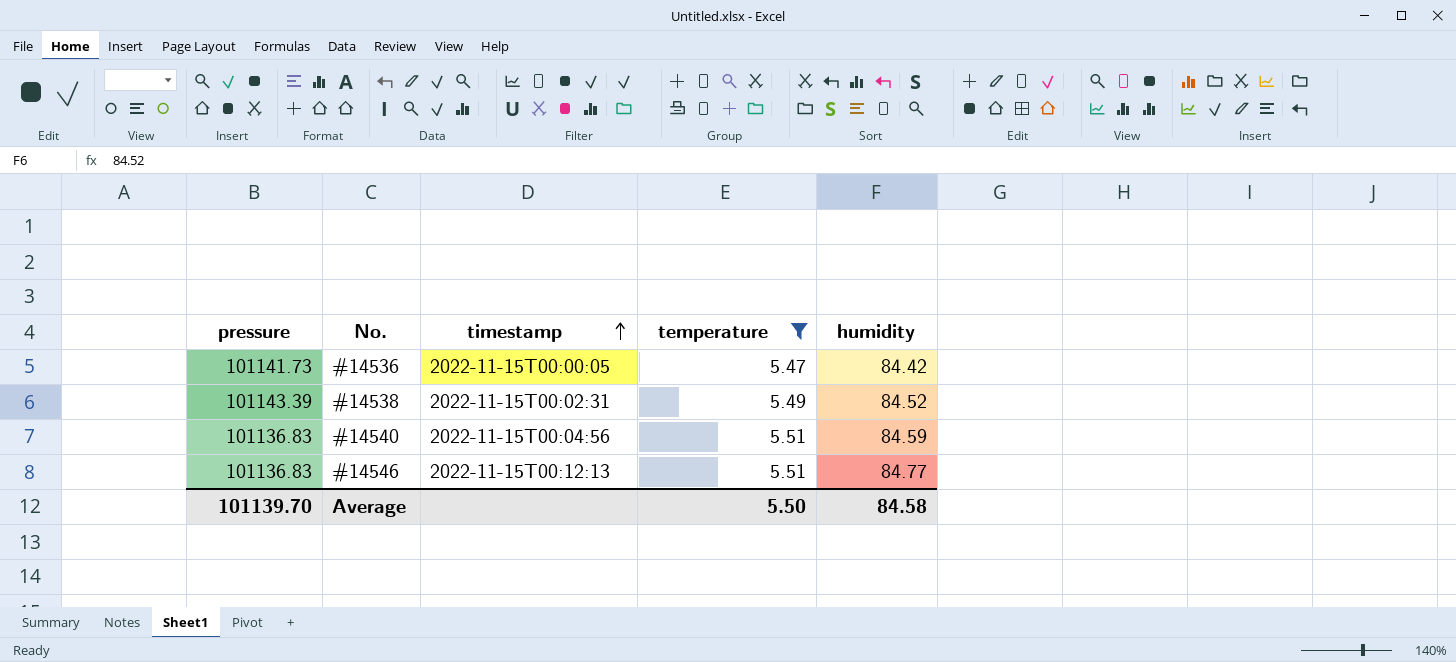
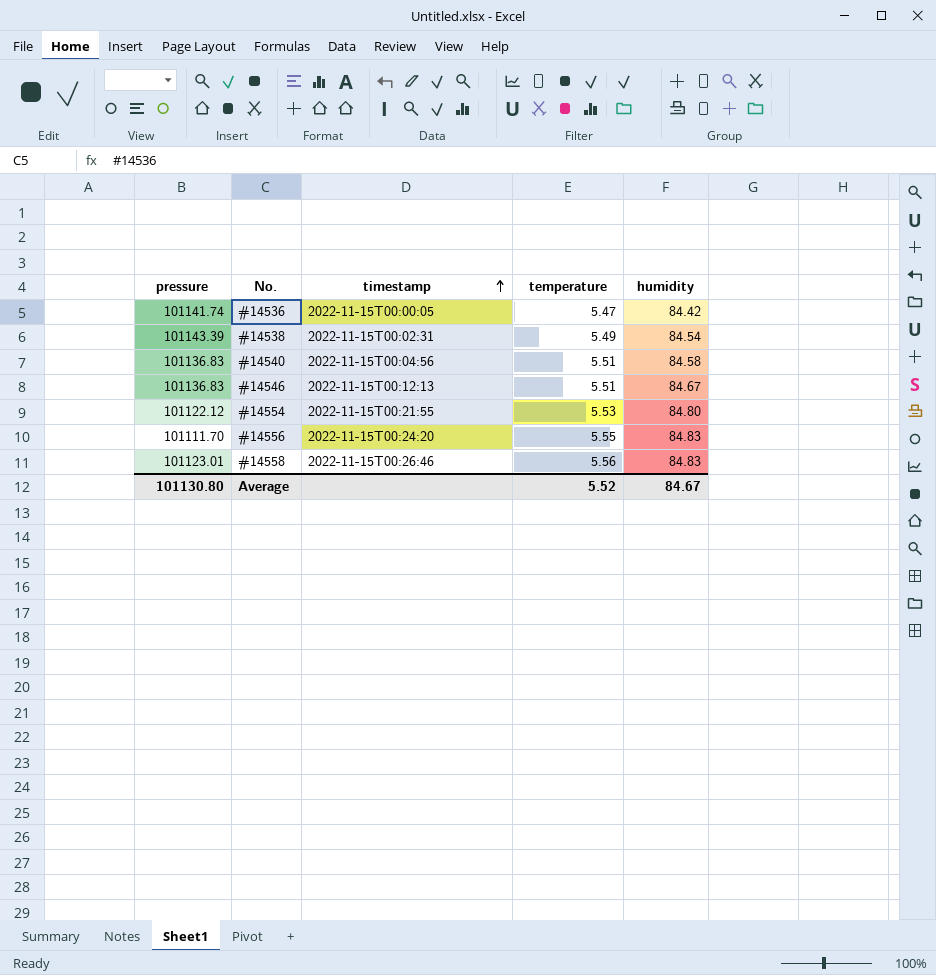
filter: temperature <= 5.51 -> none
#14536 | pressure: 101141.73 -> 101141.74
#14538 | humidity: 84.52 -> 84.54
#14540 | humidity: 84.59 -> 84.58
#14546 | humidity: 84.77 -> 84.67
Average | pressure: 101139.70 -> 101130.80
Average | temperature: 5.50 -> 5.52
Average | humidity: 84.58 -> 84.67

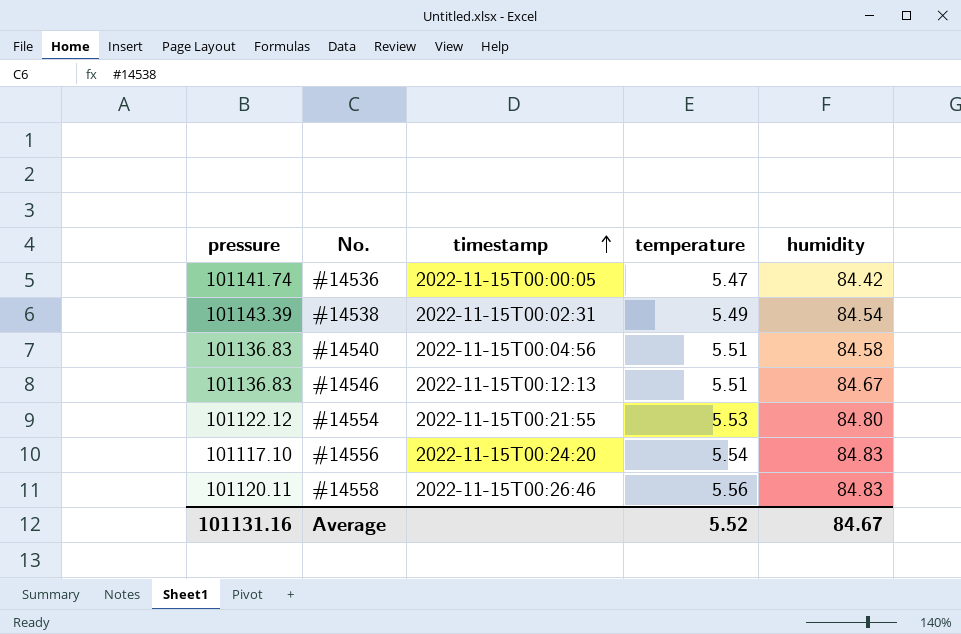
#14556 | pressure: 101111.70 -> 101117.10
#14556 | temperature: 5.55 -> 5.54
#14558 | pressure: 101123.01 -> 101120.11
Average | pressure: 101130.80 -> 101131.16

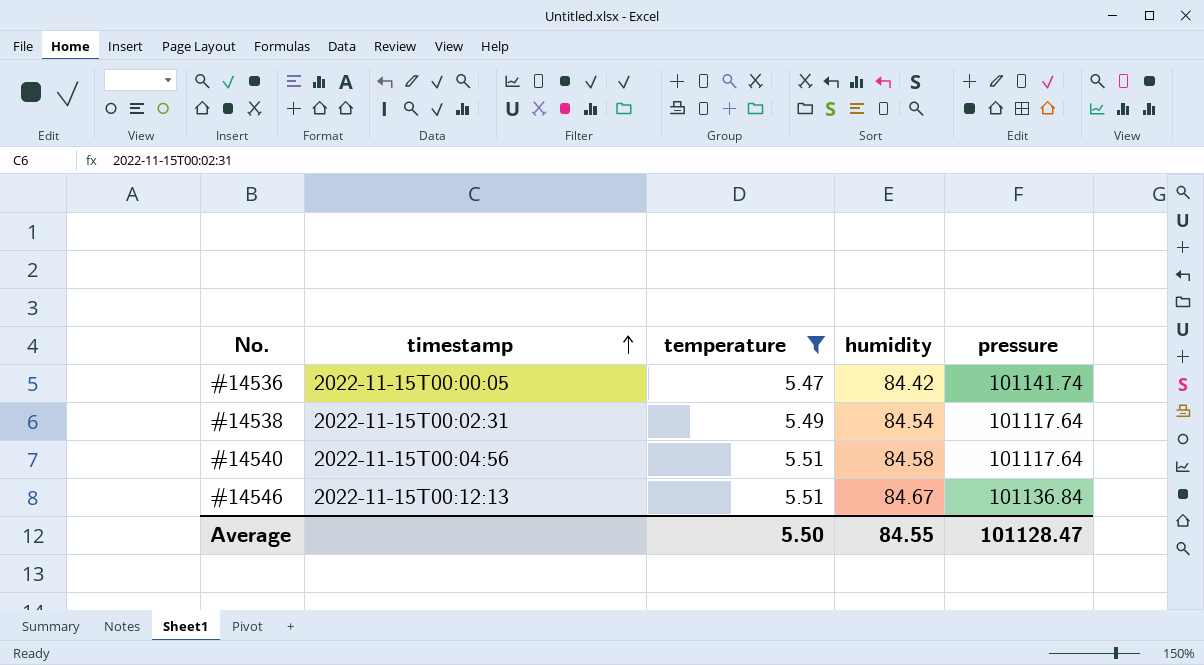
filter: none -> temperature <= 5.51
column pressure | position: 1 -> 5
#14538 | pressure: 101143.39 -> 101117.64
#14540 | pressure: 101136.83 -> 101117.64
#14546 | pressure: 101136.83 -> 101136.84
Average | temperature: 5.52 -> 5.50
Average | humidity: 84.67 -> 84.55
Average | pressure: 101131.16 -> 101128.47

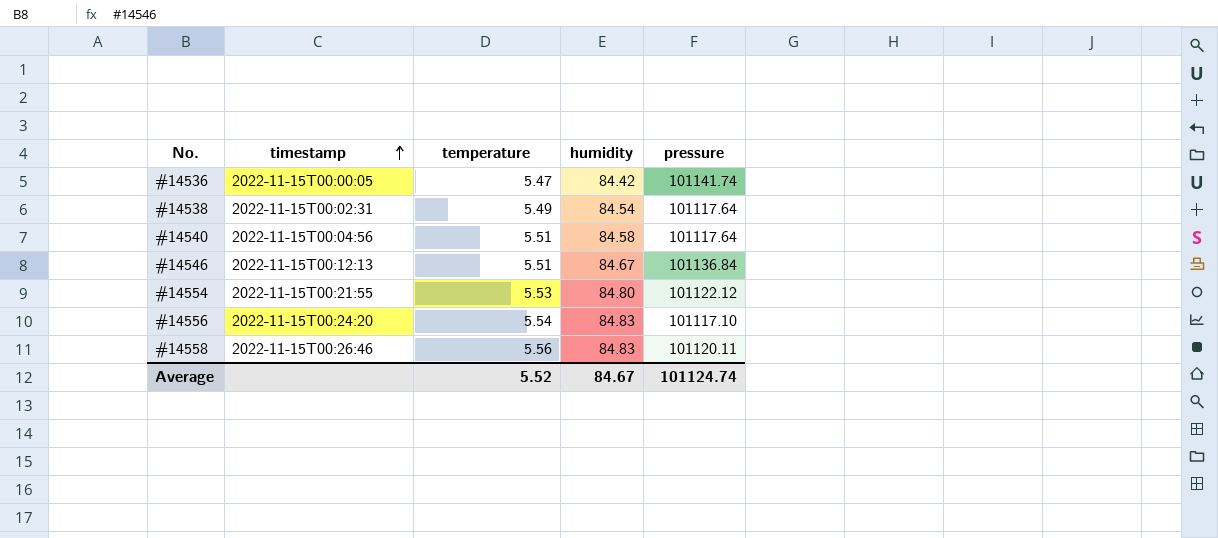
filter: temperature <= 5.51 -> none
Average | temperature: 5.50 -> 5.52
Average | humidity: 84.55 -> 84.67
Average | pressure: 101128.47 -> 101124.74

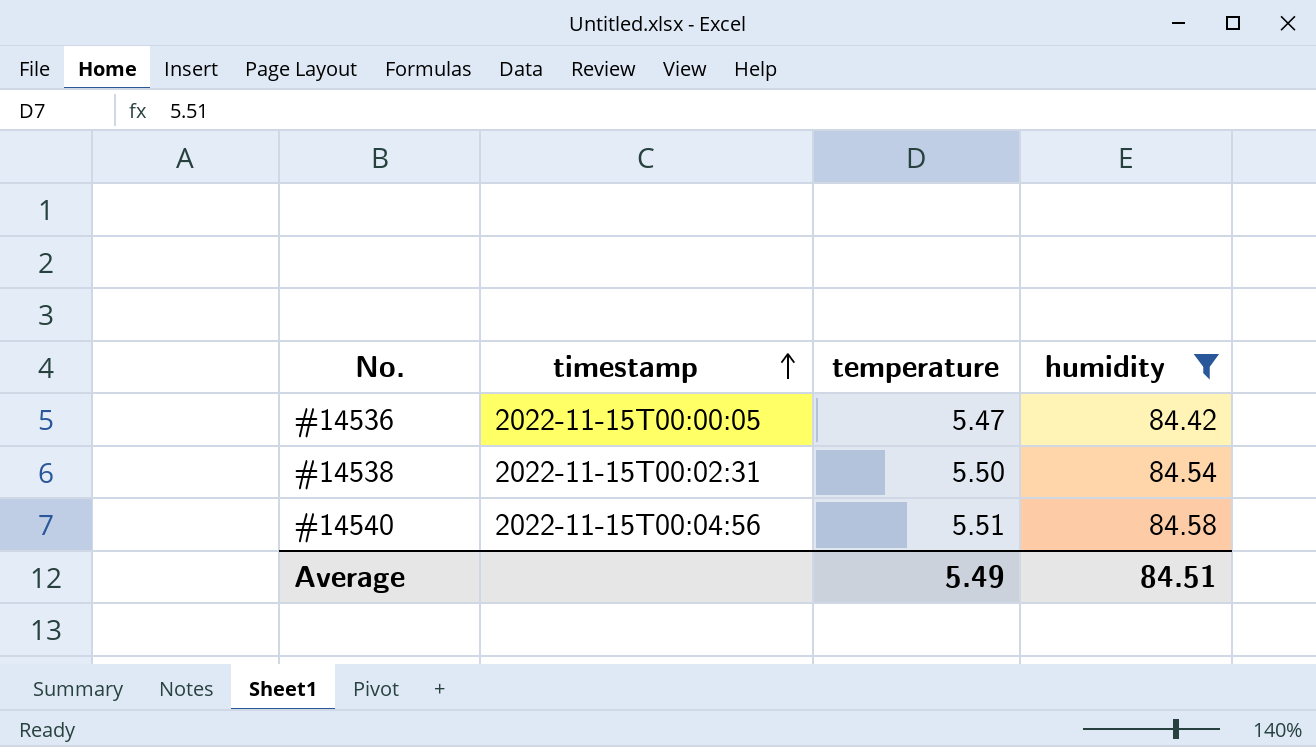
filter: none -> humidity <= 84.58
column pressure | position: 5 -> none
#14538 | temperature: 5.49 -> 5.50
Average | temperature: 5.52 -> 5.49
Average | humidity: 84.67 -> 84.51

